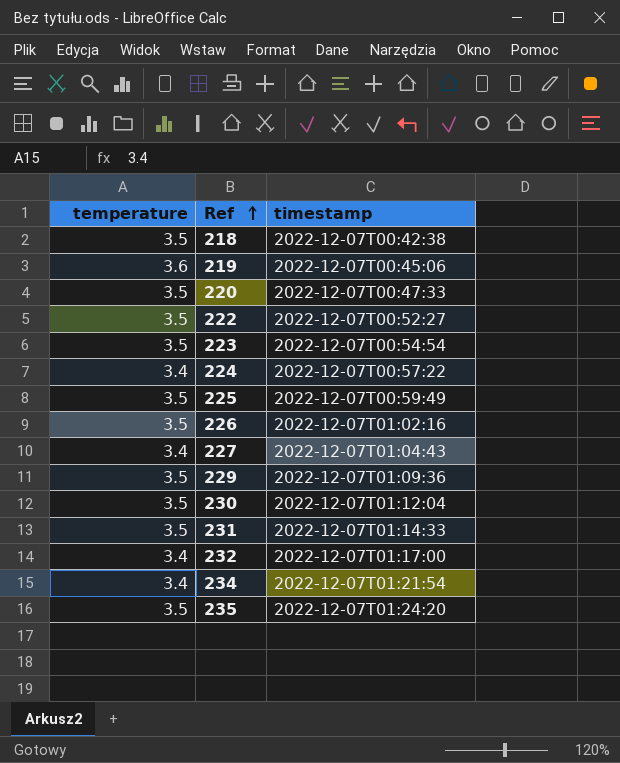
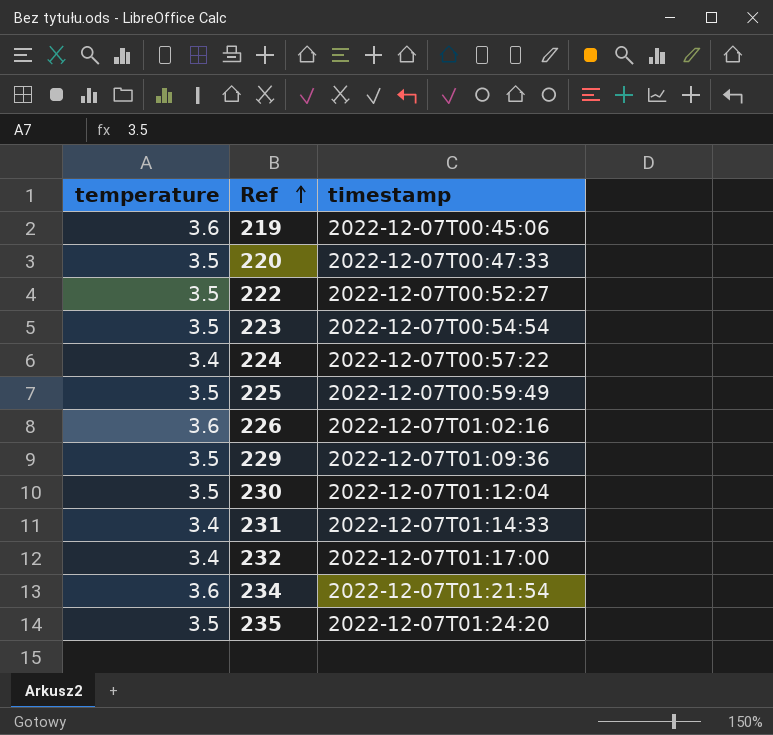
row 218: 3.5 | 2022-12-07T00:42:38 -> none
row 227: 3.4 | 2022-12-07T01:04:43 -> none
226 | temperature: 3.5 -> 3.6
231 | temperature: 3.5 -> 3.4
234 | temperature: 3.4 -> 3.6

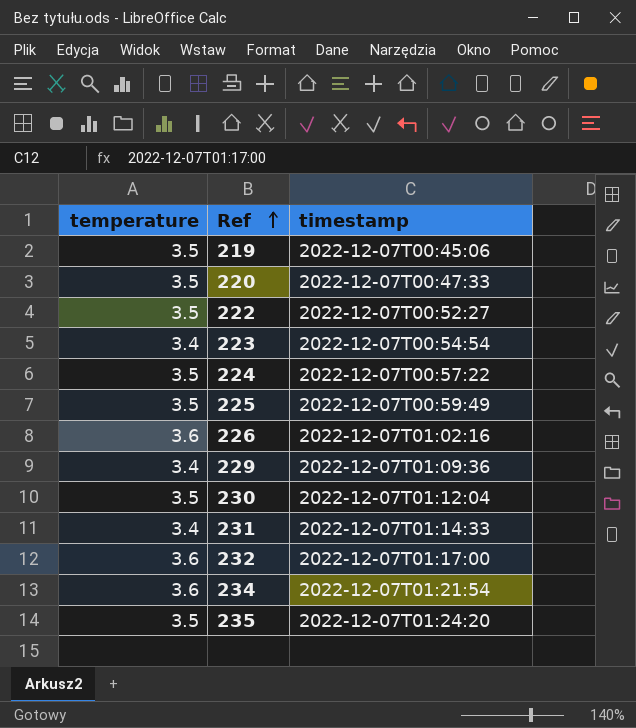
219 | temperature: 3.6 -> 3.5
223 | temperature: 3.5 -> 3.4
224 | temperature: 3.4 -> 3.5
229 | temperature: 3.5 -> 3.4
232 | temperature: 3.4 -> 3.6

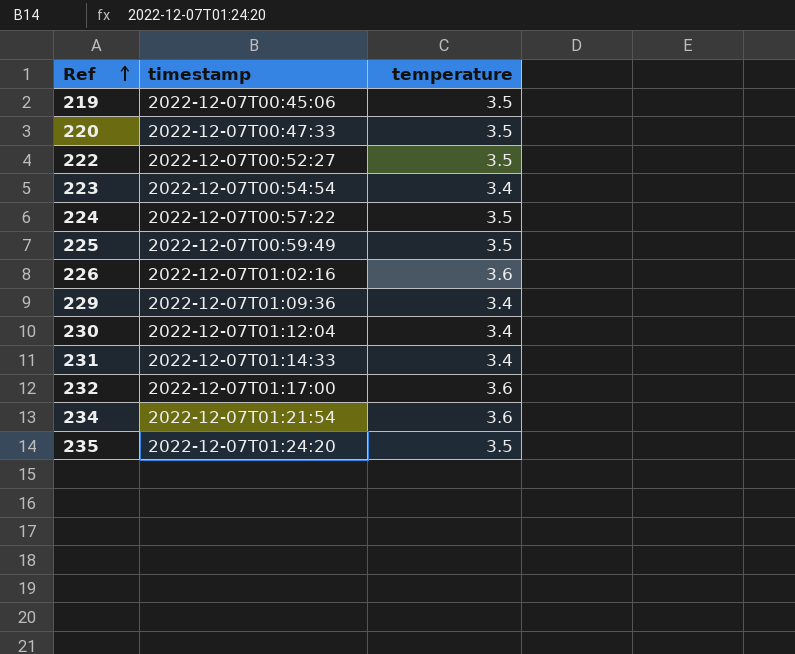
column temperature | position: 1 -> 3
230 | temperature: 3.5 -> 3.4

